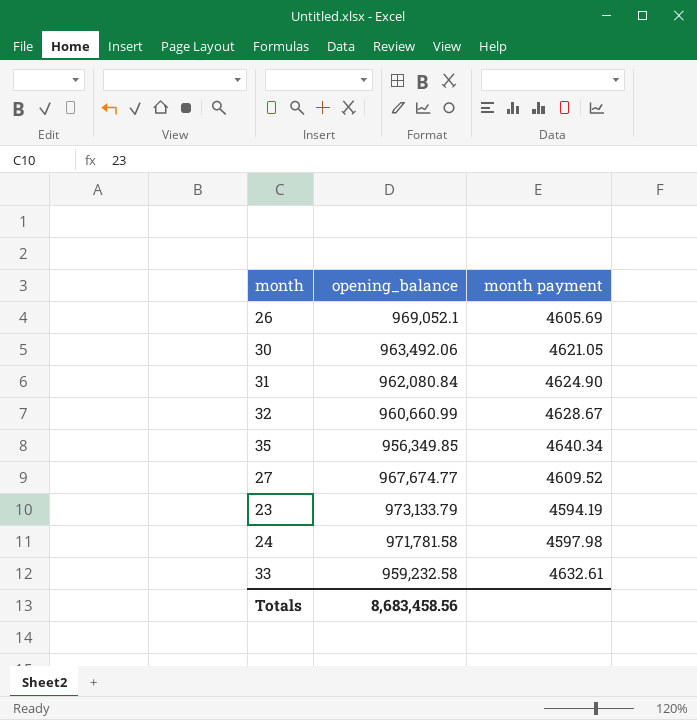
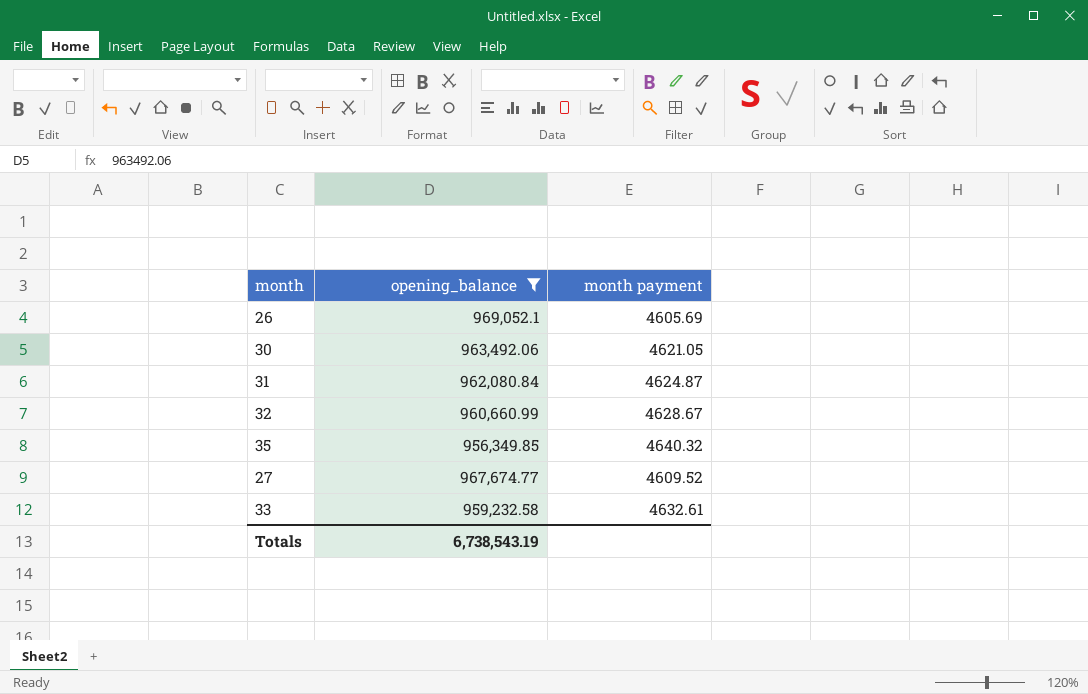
filter: none -> opening_balance <= 969,052.1
31 | month payment: 4624.90 -> 4624.87
35 | month payment: 4640.34 -> 4640.32
Totals | opening_balance: 8,683,458.56 -> 6,738,543.19

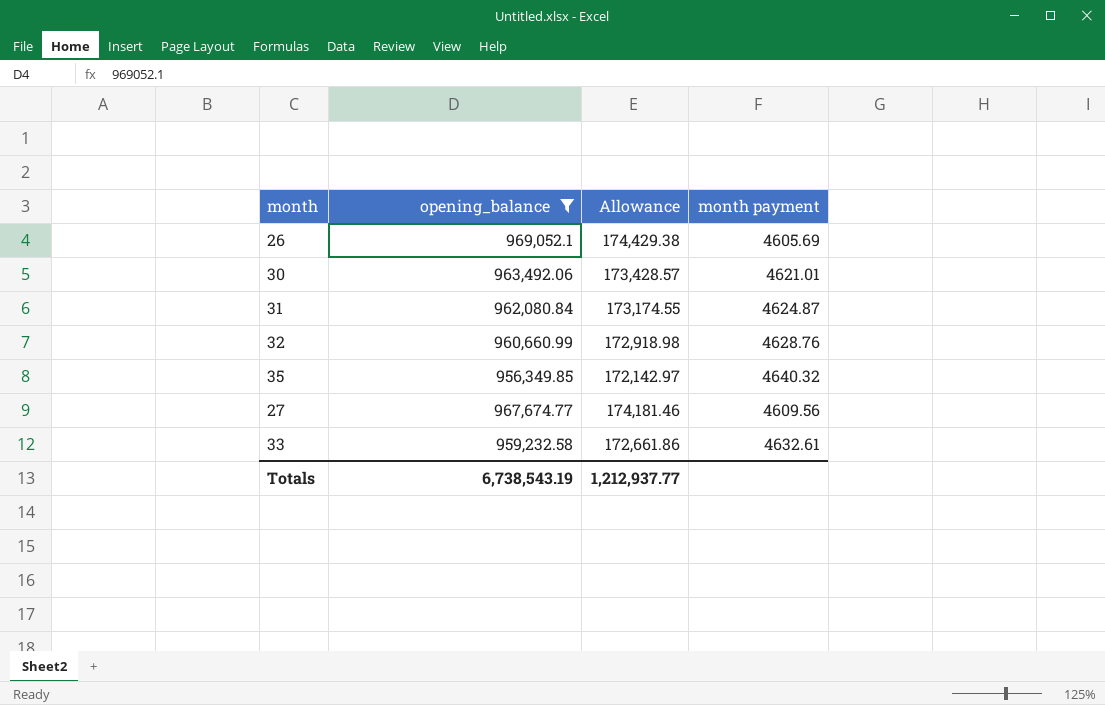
column Allowance | formula: none -> [opening_balance] * 0.18
30 | month payment: 4621.05 -> 4621.01
32 | month payment: 4628.67 -> 4628.76
27 | month payment: 4609.52 -> 4609.56

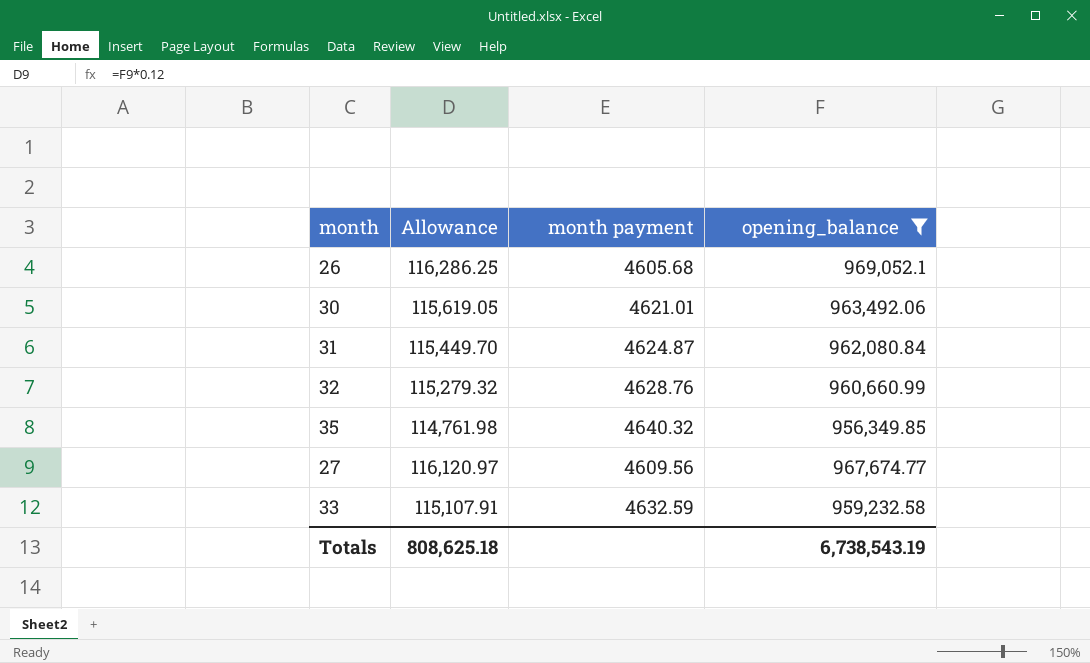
column Allowance | formula: [opening_balance] * 0.18 -> [opening_balance] * 0.12
column opening_balance | position: 2 -> 4
26 | month payment: 4605.69 -> 4605.68
33 | month payment: 4632.61 -> 4632.59
Totals | Allowance: 1,212,937.77 -> 808,625.18

